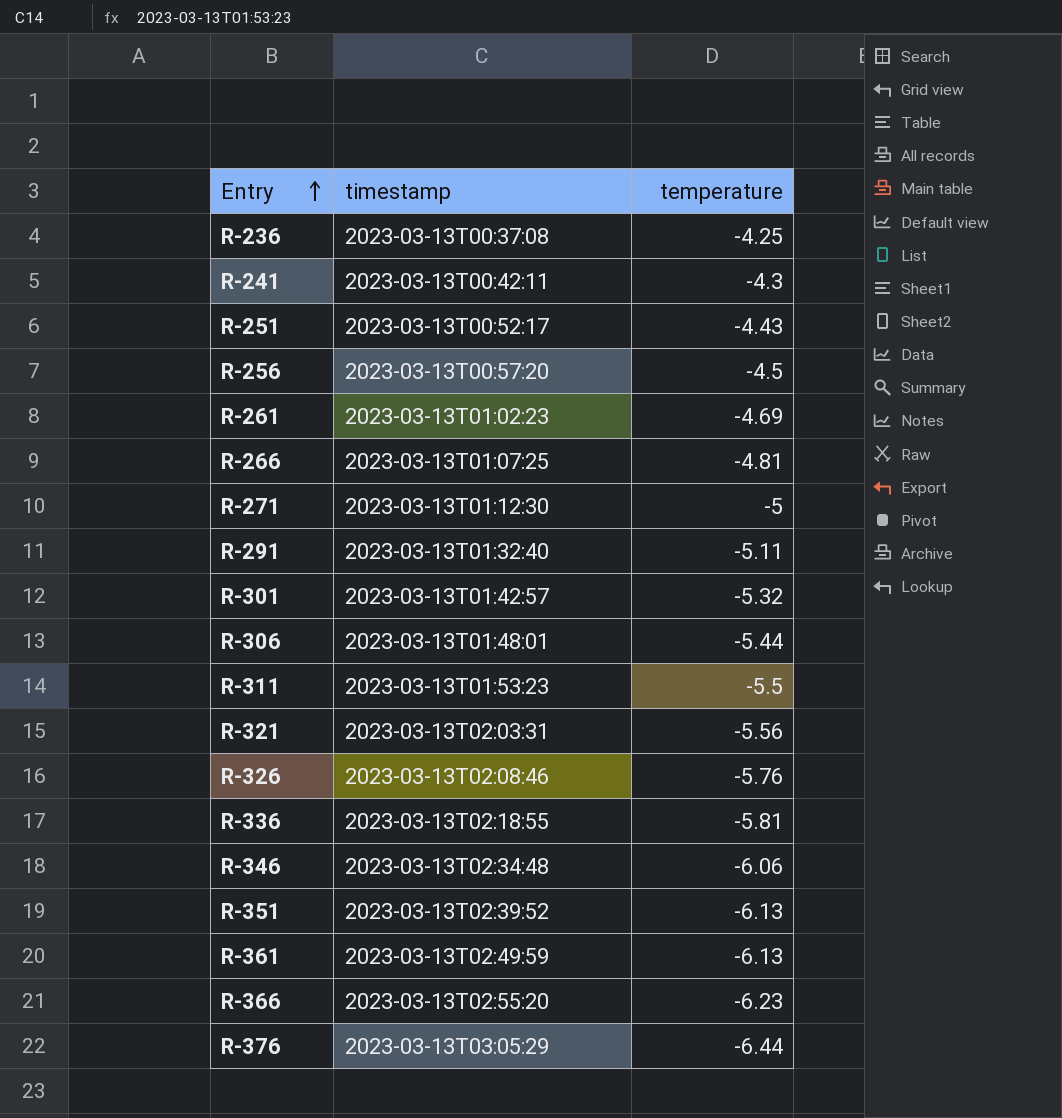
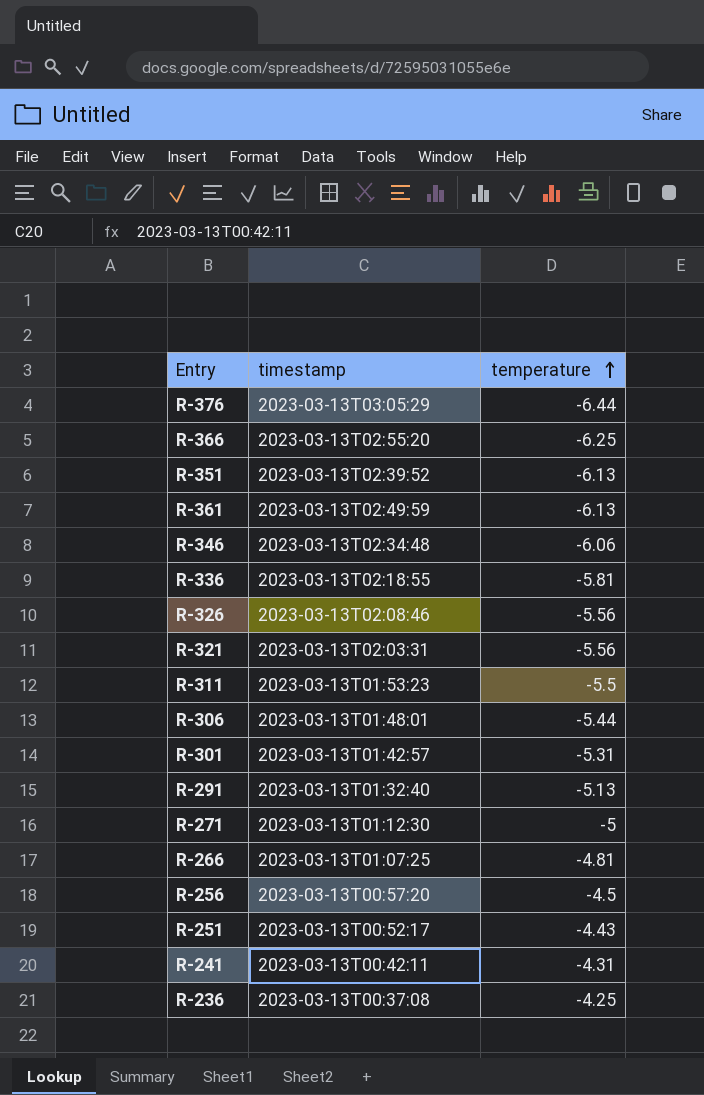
row order: Entry ascending -> temperature ascending
row R-261: 2023-03-13T01:02:23 | -4.69 -> none
R-366 | temperature: -6.23 -> -6.25
R-326 | temperature: -5.76 -> -5.56
R-301 | temperature: -5.32 -> -5.31
R-291 | temperature: -5.11 -> -5.13
R-241 | temperature: -4.3 -> -4.31

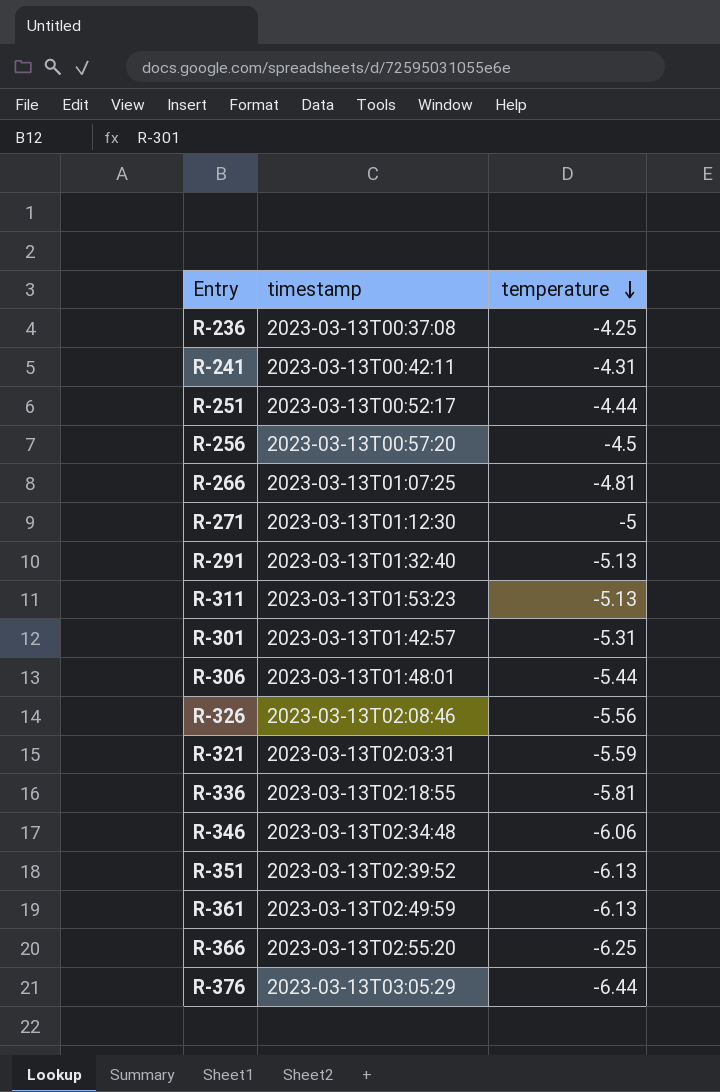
row order: temperature ascending -> temperature descending
R-251 | temperature: -4.43 -> -4.44
R-311 | temperature: -5.5 -> -5.13
R-321 | temperature: -5.56 -> -5.59

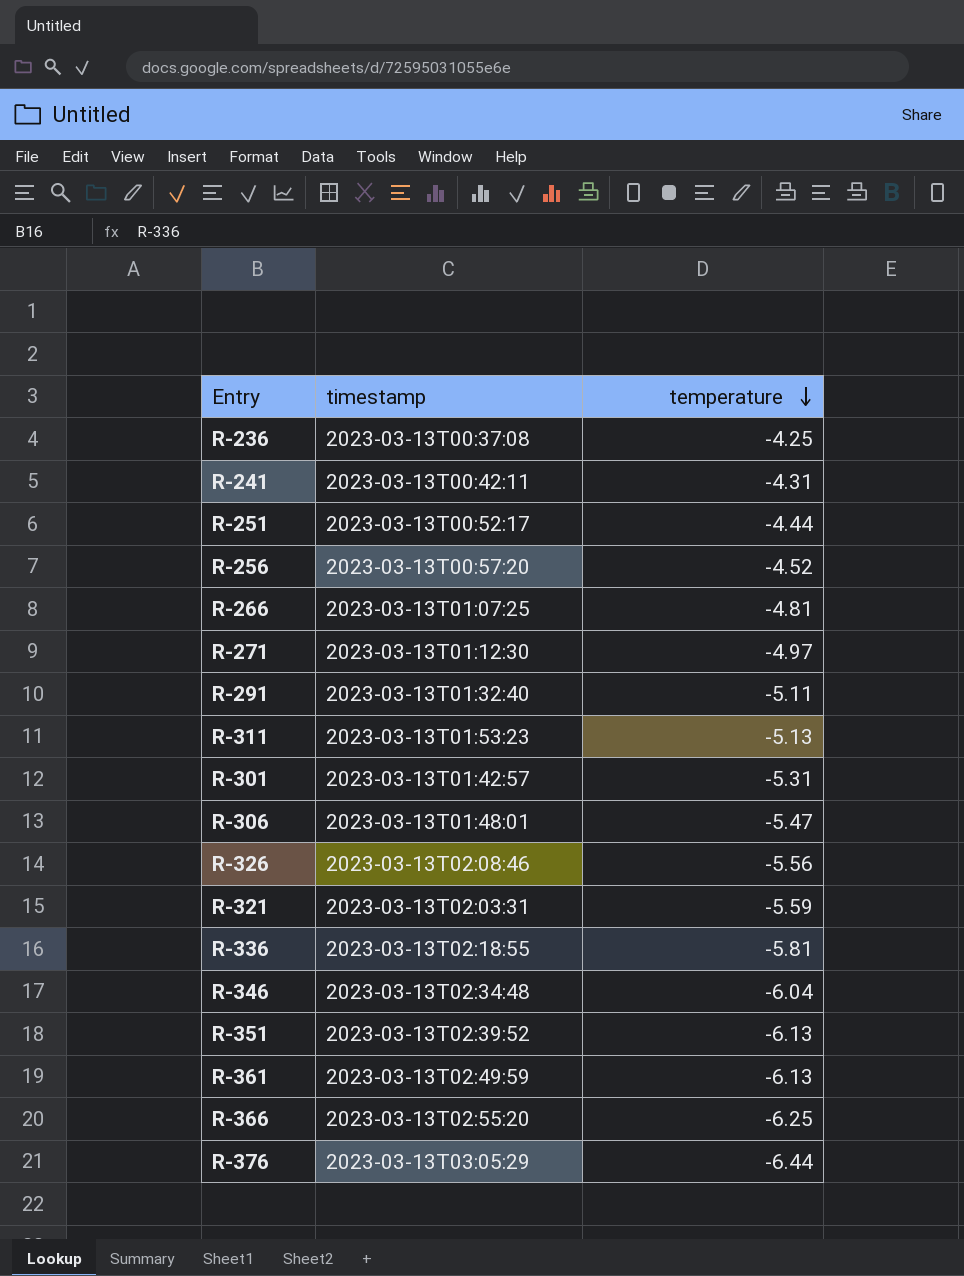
R-256 | temperature: -4.5 -> -4.52
R-271 | temperature: -5 -> -4.97
R-291 | temperature: -5.13 -> -5.11
R-306 | temperature: -5.44 -> -5.47
R-346 | temperature: -6.06 -> -6.04

